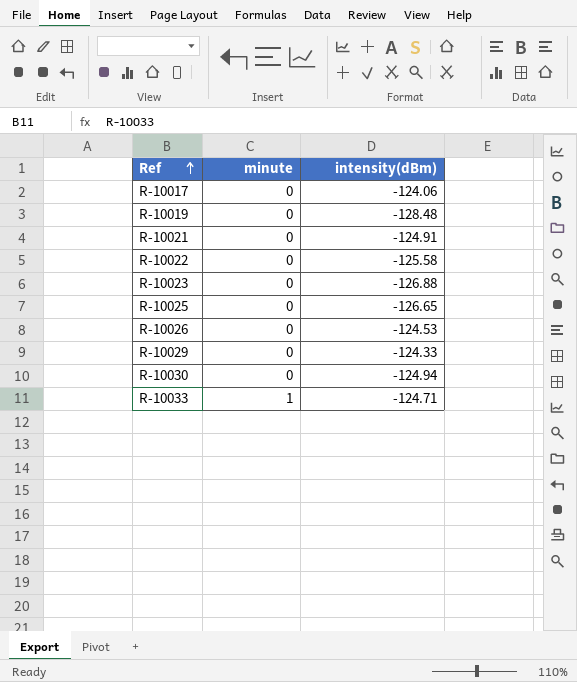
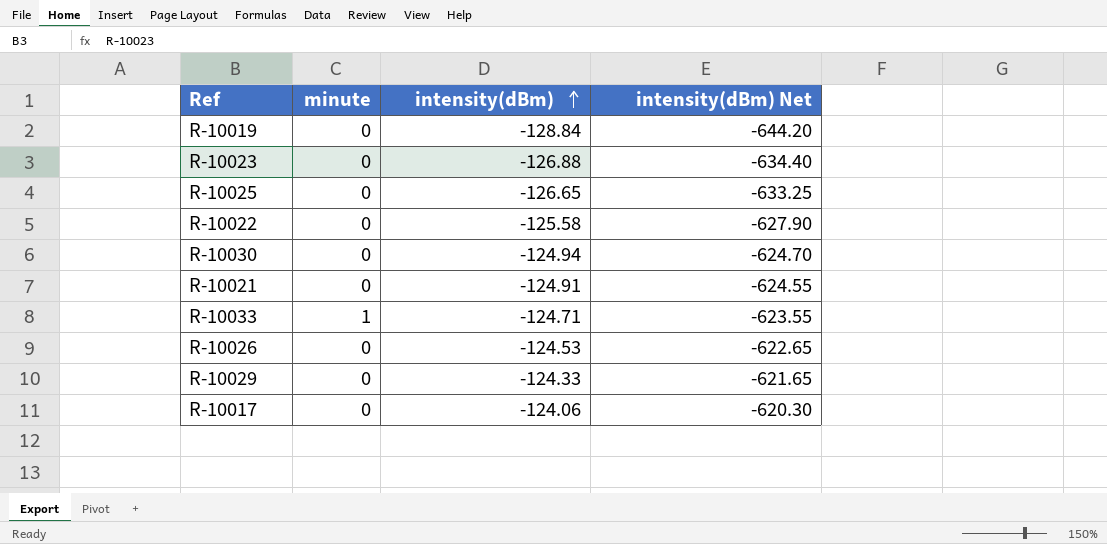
row order: Ref ascending -> intensity(dBm) ascending
column intensity(dBm) Net | formula: none -> [intensity(dBm)] * 5
R-10019 | intensity(dBm): -128.48 -> -128.84

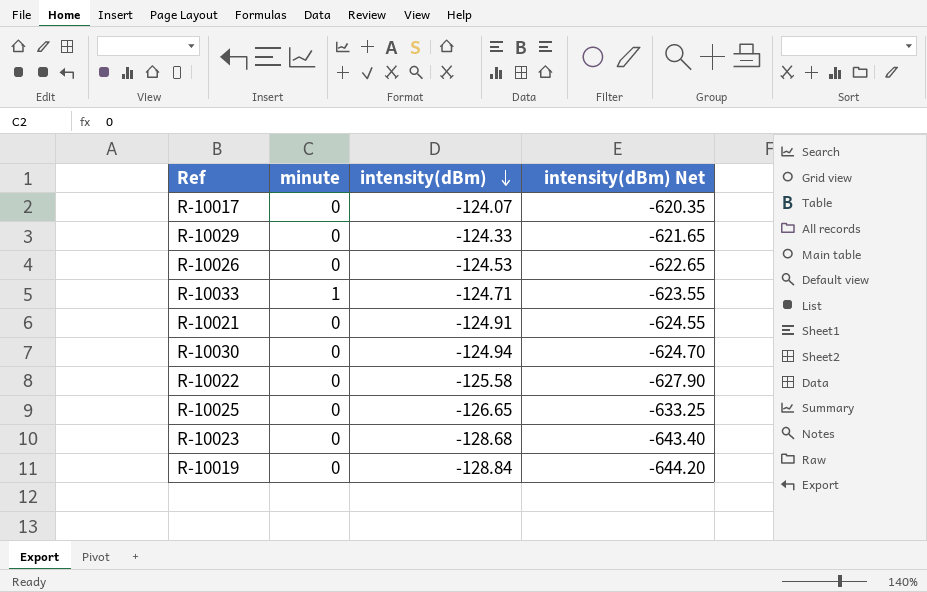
row order: intensity(dBm) ascending -> intensity(dBm) descending
R-10017 | intensity(dBm): -124.06 -> -124.07
R-10017 | intensity(dBm) Net: -620.30 -> -620.35
R-10023 | intensity(dBm): -126.88 -> -128.68
R-10023 | intensity(dBm) Net: -634.40 -> -643.40

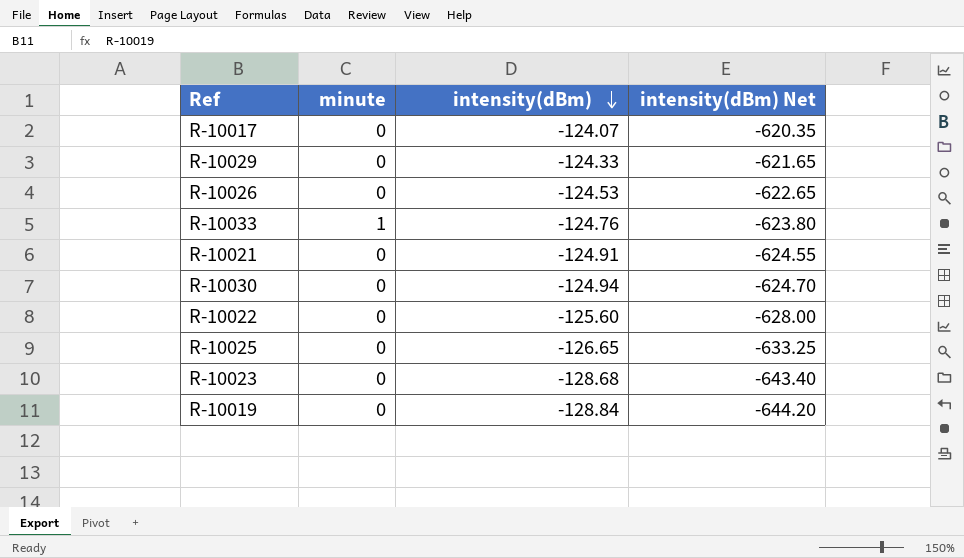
R-10033 | intensity(dBm): -124.71 -> -124.76
R-10033 | intensity(dBm) Net: -623.55 -> -623.80
R-10022 | intensity(dBm): -125.58 -> -125.60
R-10022 | intensity(dBm) Net: -627.90 -> -628.00

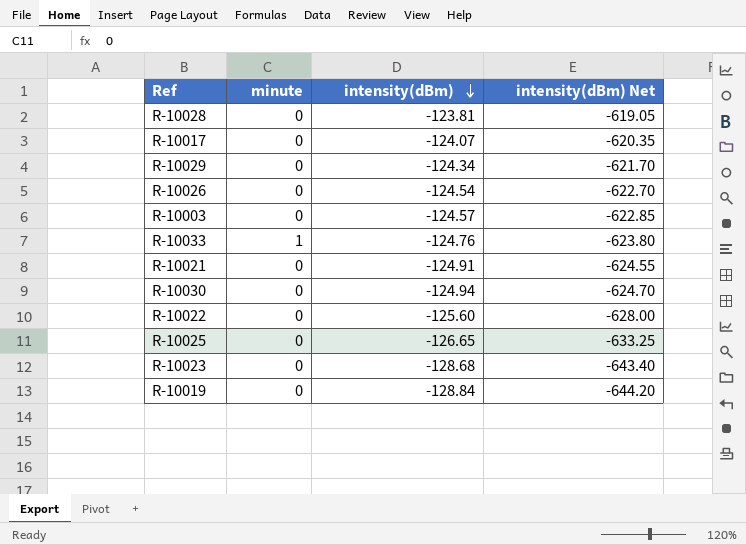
row R-10028: none -> 0 | -123.81 | -619.05
R-10029 | intensity(dBm): -124.33 -> -124.34
R-10029 | intensity(dBm) Net: -621.65 -> -621.70
R-10026 | intensity(dBm): -124.53 -> -124.54
R-10026 | intensity(dBm) Net: -622.65 -> -622.70
row R-10003: none -> 0 | -124.57 | -622.85

